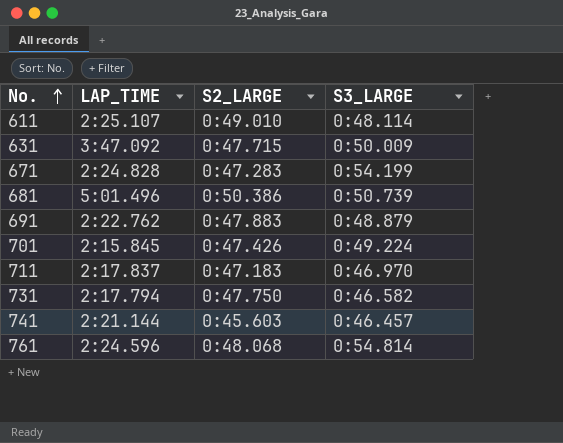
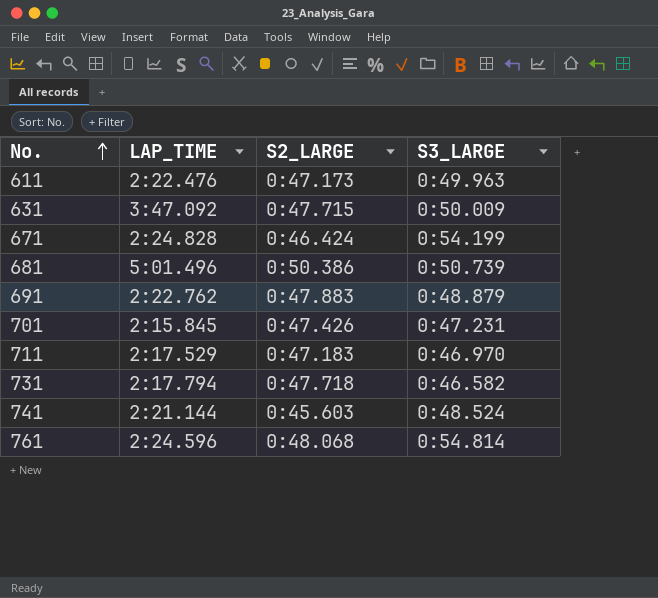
611 | LAP_TIME: 2:25.107 -> 2:22.476
611 | S2_LARGE: 0:49.010 -> 0:47.173
611 | S3_LARGE: 0:48.114 -> 0:49.963
671 | S2_LARGE: 0:47.283 -> 0:46.424
701 | S3_LARGE: 0:49.224 -> 0:47.231
711 | LAP_TIME: 2:17.837 -> 2:17.529
731 | S2_LARGE: 0:47.750 -> 0:47.718
741 | S3_LARGE: 0:46.457 -> 0:48.524

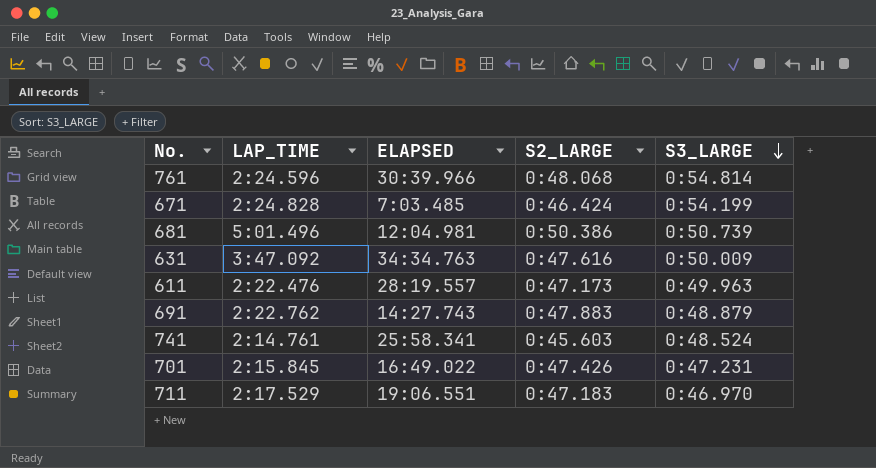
row order: No. ascending -> S3_LARGE descending
column ELAPSED | position: none -> 3
row 731: 2:17.794 | 0:47.718 | 0:46.582 -> none
631 | S2_LARGE: 0:47.715 -> 0:47.616
741 | LAP_TIME: 2:21.144 -> 2:14.761

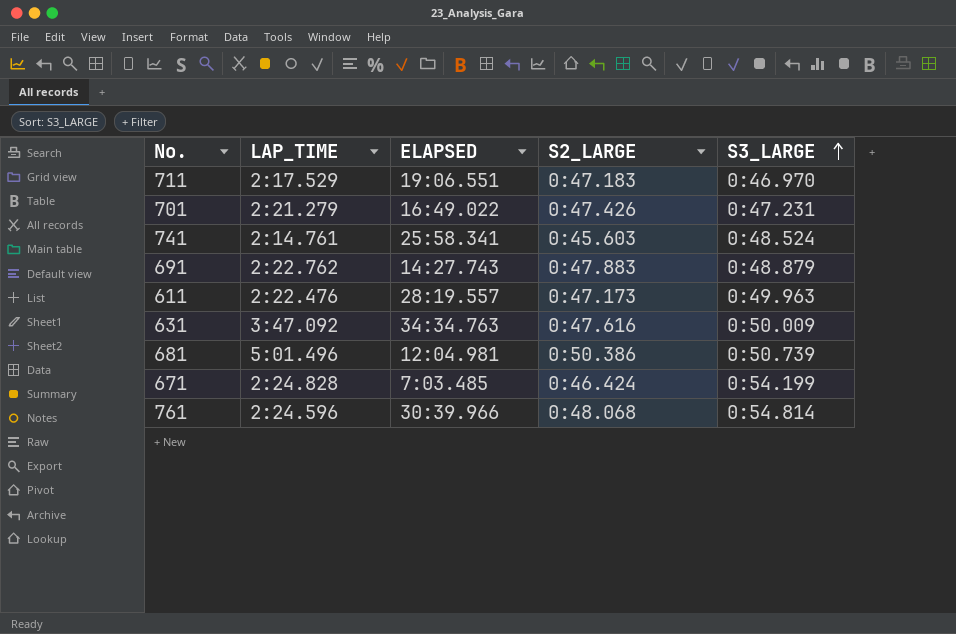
row order: S3_LARGE descending -> S3_LARGE ascending
701 | LAP_TIME: 2:15.845 -> 2:21.279

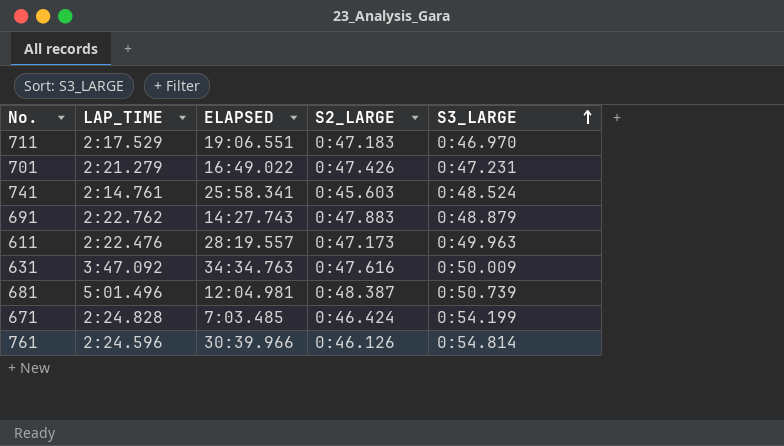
681 | S2_LARGE: 0:50.386 -> 0:48.387
761 | S2_LARGE: 0:48.068 -> 0:46.126

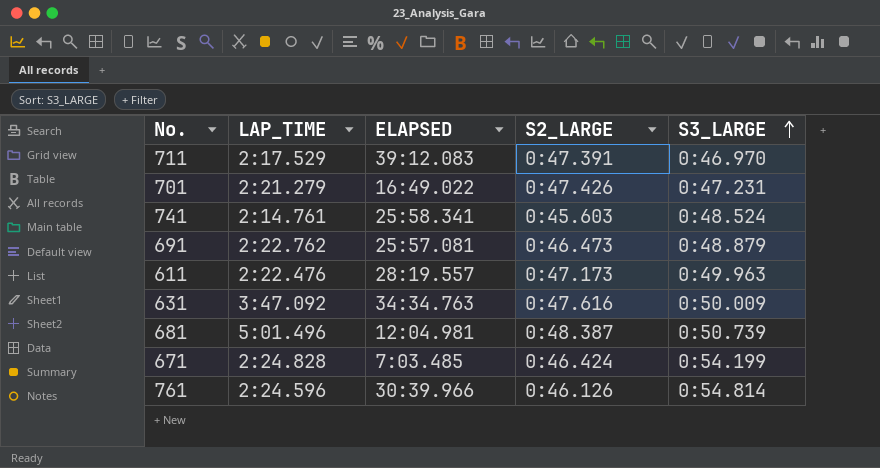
711 | ELAPSED: 19:06.551 -> 39:12.083
711 | S2_LARGE: 0:47.183 -> 0:47.391
691 | ELAPSED: 14:27.743 -> 25:57.081
691 | S2_LARGE: 0:47.883 -> 0:46.473

